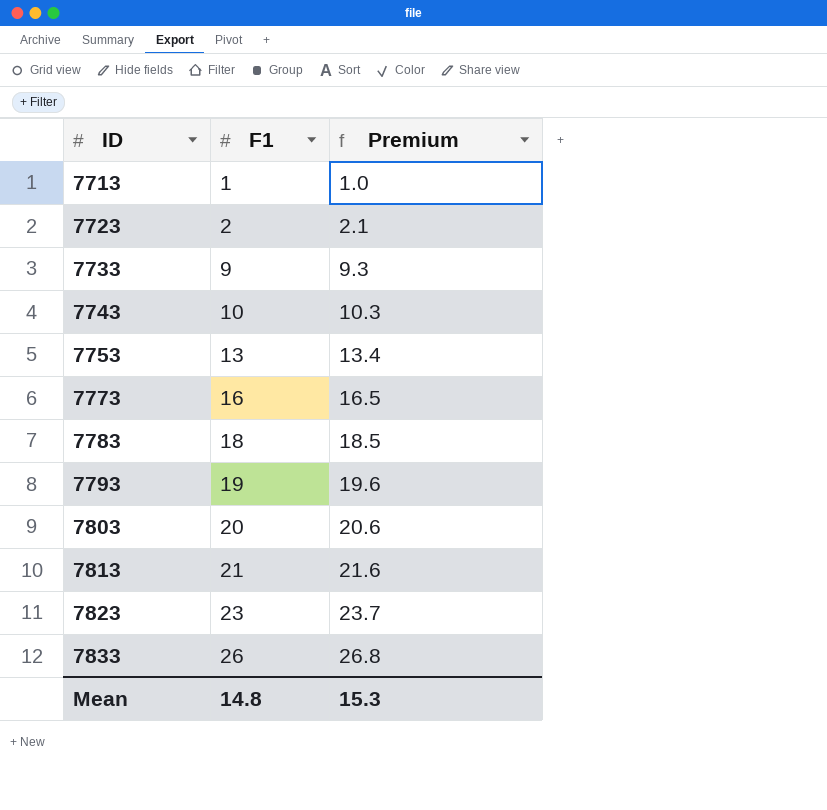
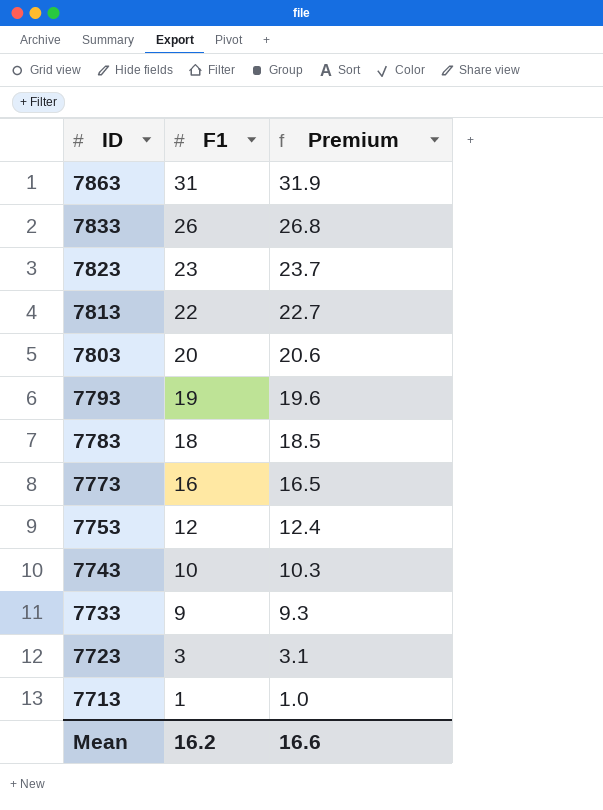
row order: ID ascending -> ID descending
row 7863: none -> 31 | 31.9
7813 | F1: 21 -> 22
7813 | Premium: 21.6 -> 22.7
7753 | F1: 13 -> 12
7753 | Premium: 13.4 -> 12.4
7723 | F1: 2 -> 3
7723 | Premium: 2.1 -> 3.1
Mean | F1: 14.8 -> 16.2
Mean | Premium: 15.3 -> 16.6

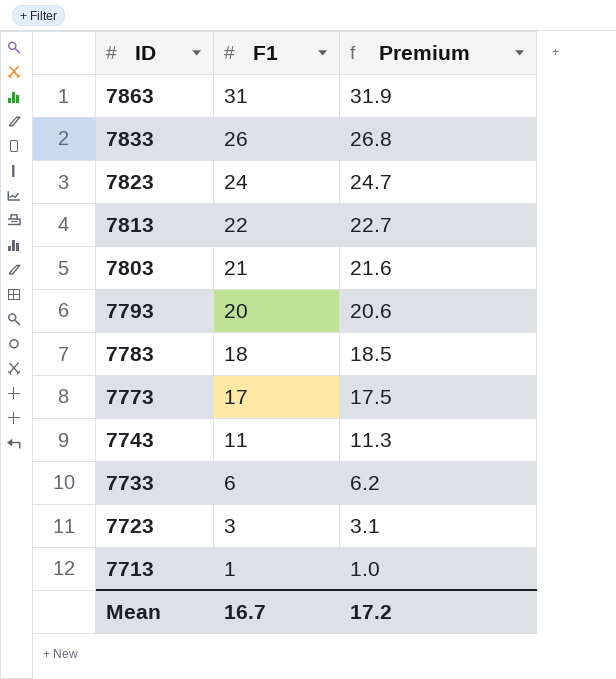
row 7753: 12 | 12.4 -> none
7823 | F1: 23 -> 24
7823 | Premium: 23.7 -> 24.7
7803 | F1: 20 -> 21
7803 | Premium: 20.6 -> 21.6
7793 | F1: 19 -> 20
7793 | Premium: 19.6 -> 20.6
7773 | F1: 16 -> 17
7773 | Premium: 16.5 -> 17.5
7743 | F1: 10 -> 11
7743 | Premium: 10.3 -> 11.3
7733 | F1: 9 -> 6
7733 | Premium: 9.3 -> 6.2
Mean | F1: 16.2 -> 16.7
Mean | Premium: 16.6 -> 17.2

